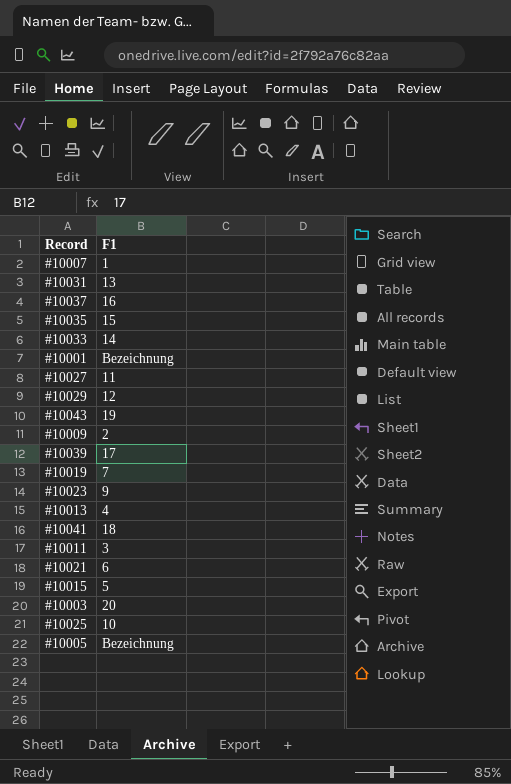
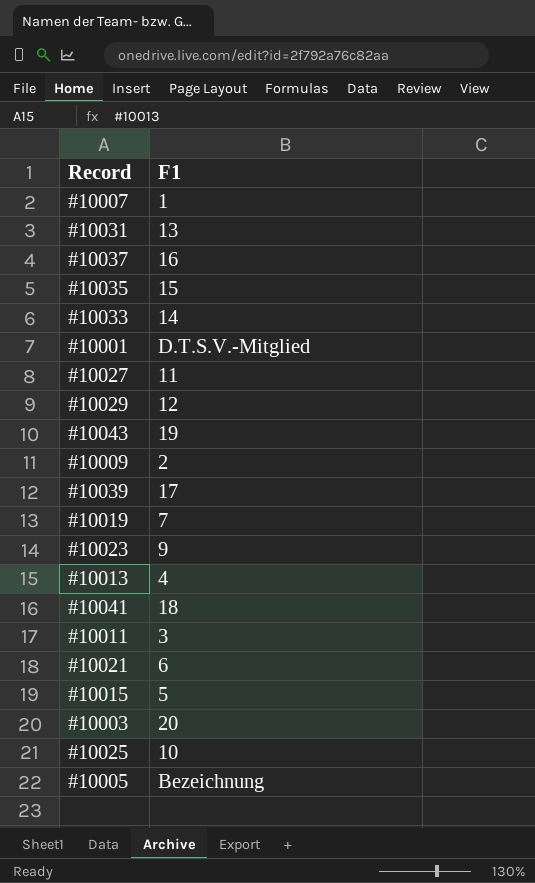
#10001 | F1: Bezeichnung -> D.T.S.V.-Mitglied

